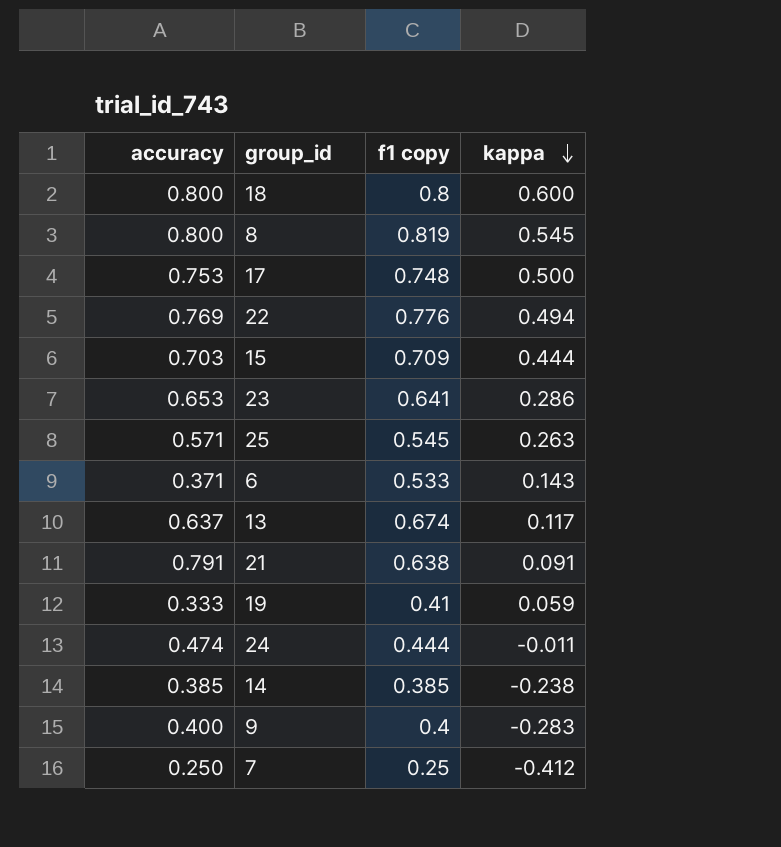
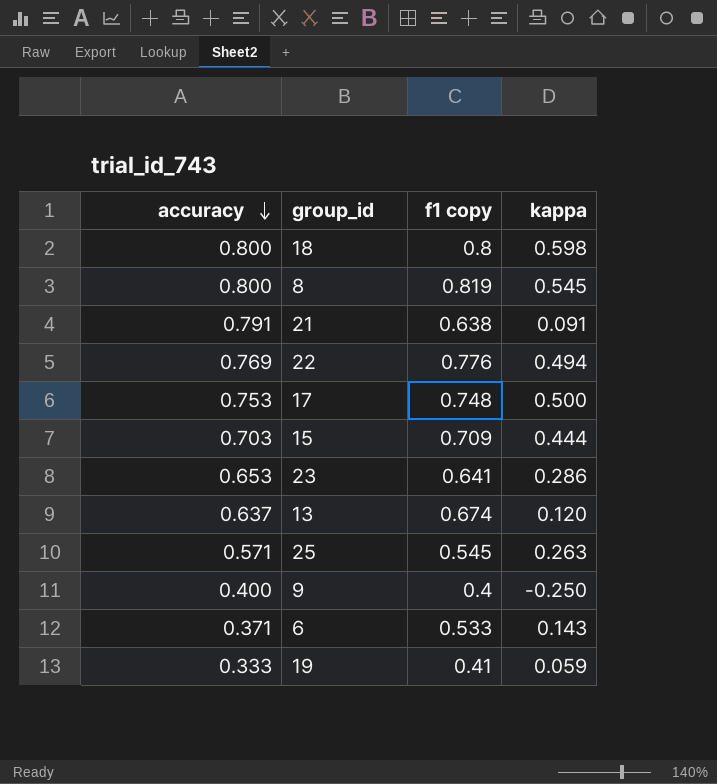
row order: kappa descending -> accuracy descending
row 24: 0.474 | 0.444 | -0.011 -> none
row 14: 0.385 | 0.385 | -0.238 -> none
row 7: 0.250 | 0.25 | -0.412 -> none
18 | kappa: 0.600 -> 0.598
13 | kappa: 0.117 -> 0.120
9 | kappa: -0.283 -> -0.250

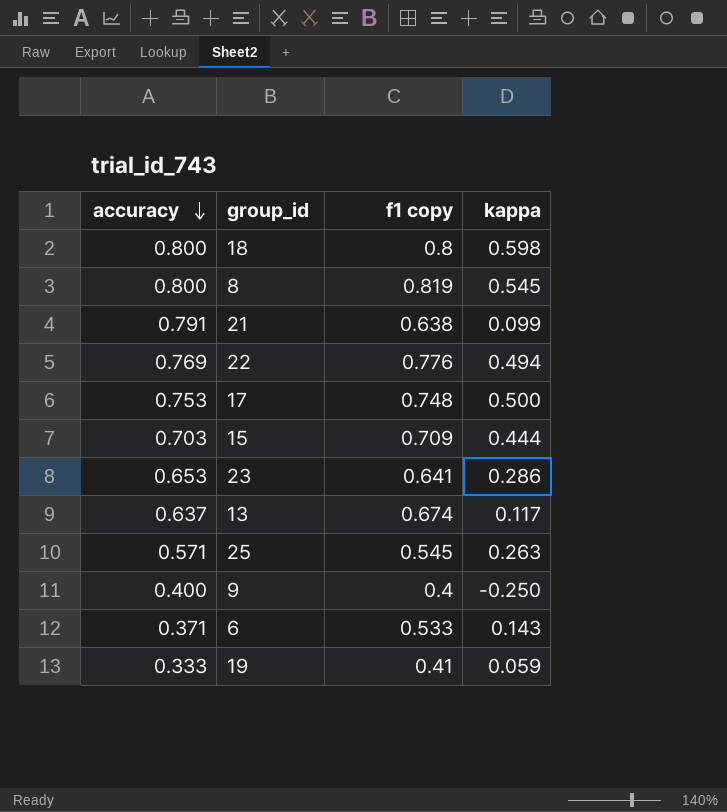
21 | kappa: 0.091 -> 0.099
13 | kappa: 0.120 -> 0.117

